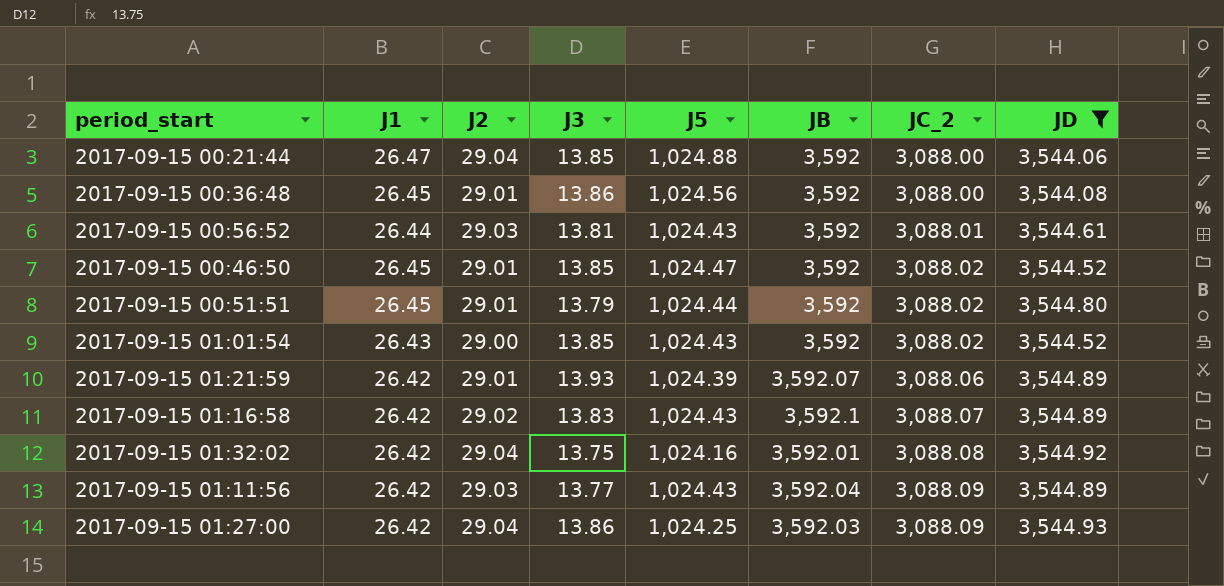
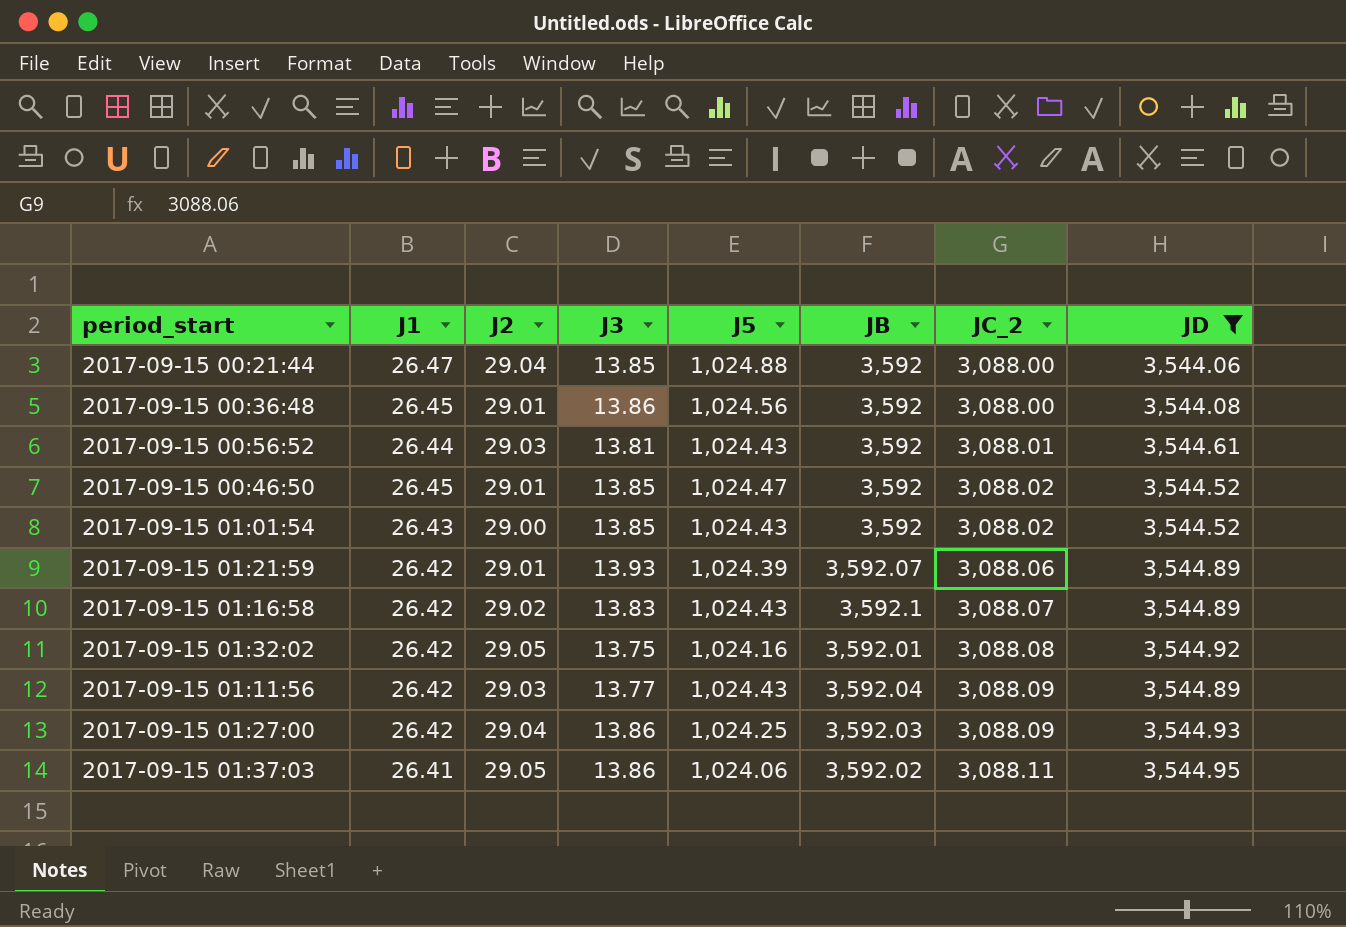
row 2017-09-15 00:51:51: 26.45 | 29.01 | 13.79 | 1,024.44 | 3,592 | 3,088.02 | 3,544.80 -> none
2017-09-15 01:32:02 | J2: 29.04 -> 29.05
row 2017-09-15 01:37:03: none -> 26.41 | 29.05 | 13.86 | 1,024.06 | 3,592.02 | 3,088.11 | 3,544.95

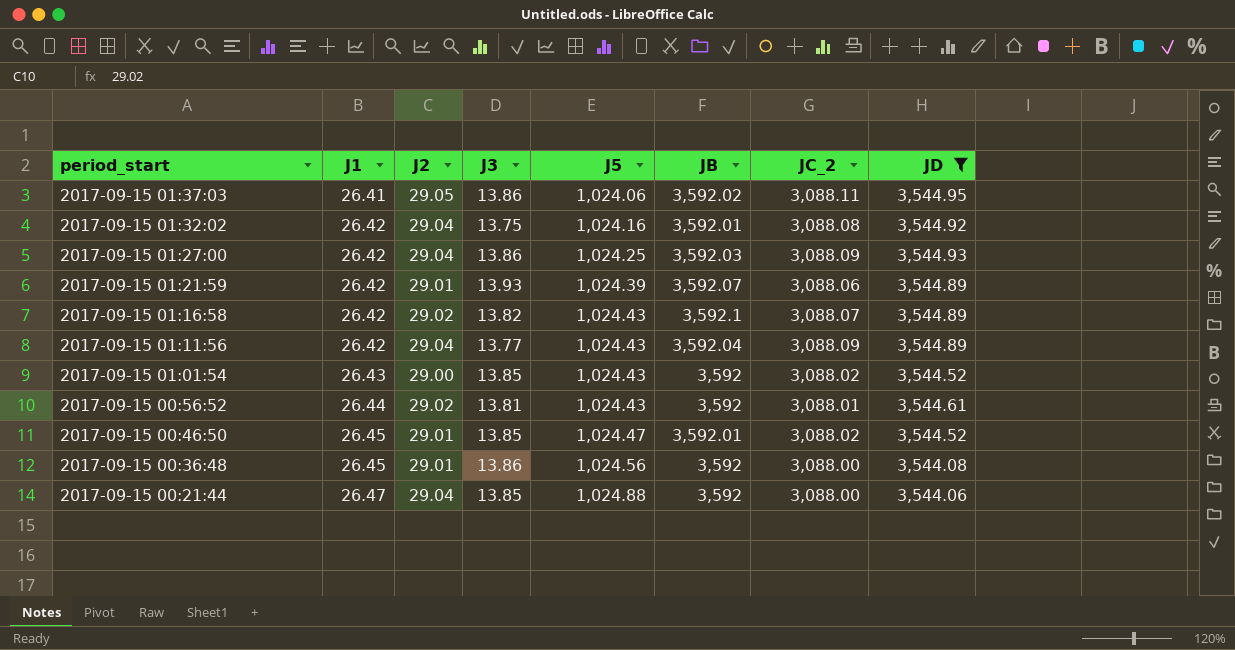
row order: JC_2 ascending -> period_start descending
2017-09-15 01:32:02 | J2: 29.05 -> 29.04
2017-09-15 01:16:58 | J3: 13.83 -> 13.82
2017-09-15 01:11:56 | J2: 29.03 -> 29.04
2017-09-15 00:56:52 | J2: 29.03 -> 29.02
2017-09-15 00:46:50 | JB: 3,592 -> 3,592.01

